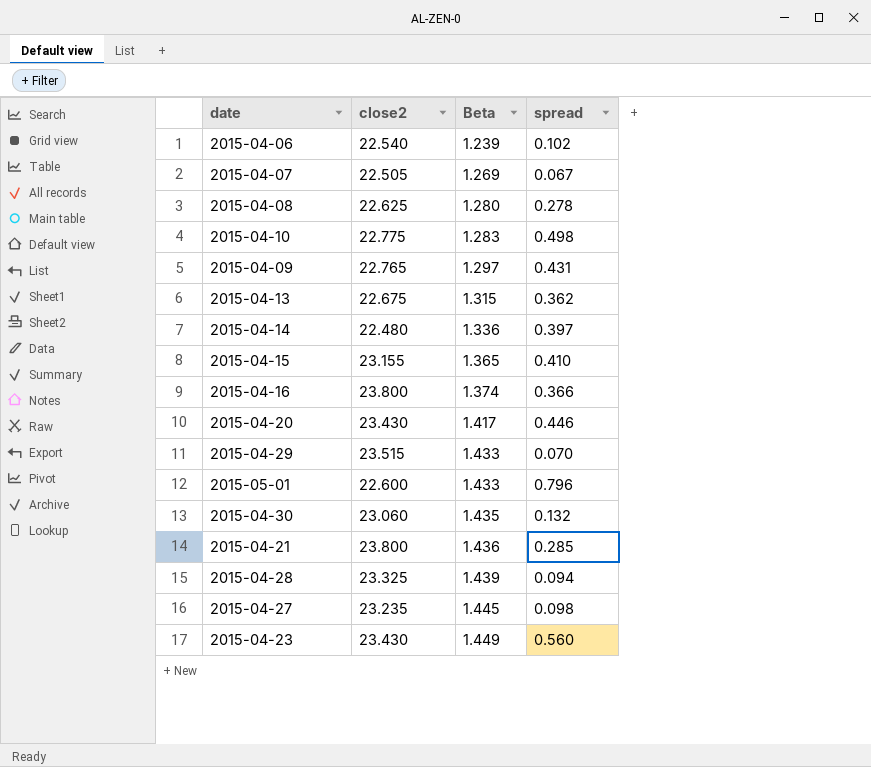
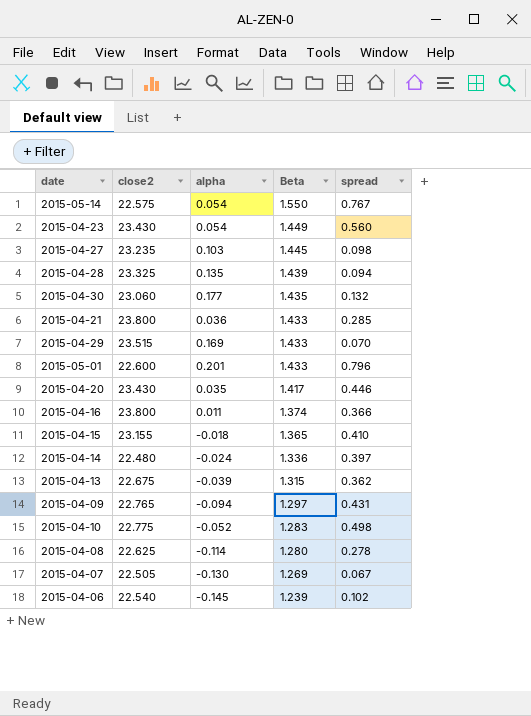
row order: Beta ascending -> Beta descending
column alpha | position: none -> 3
row 2015-05-14: none -> 22.575 | 0.054 | 1.550 | 0.767
2015-04-21 | Beta: 1.436 -> 1.433

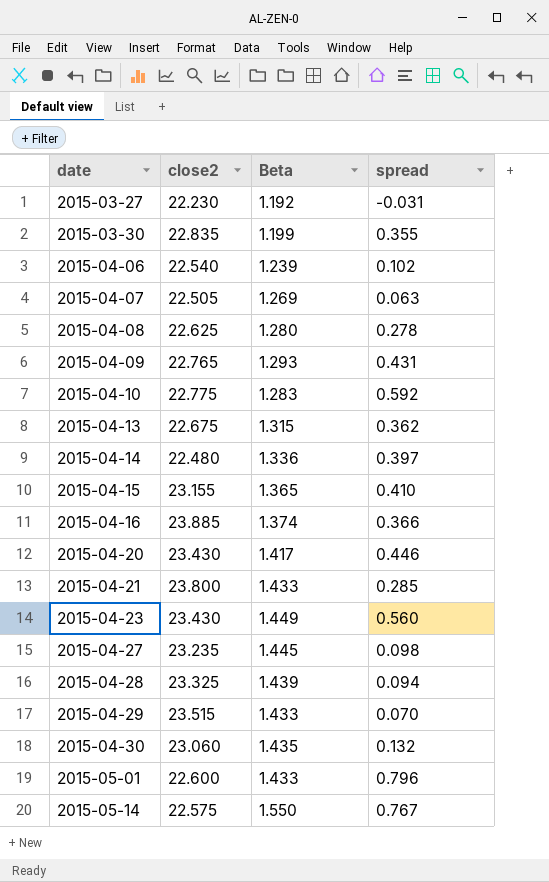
row order: Beta descending -> date ascending
column alpha | position: 3 -> none
row 2015-03-27: none -> 22.230 | 1.192 | -0.031
row 2015-03-30: none -> 22.835 | 1.199 | 0.355
2015-04-07 | spread: 0.067 -> 0.063
2015-04-09 | Beta: 1.297 -> 1.293
2015-04-10 | spread: 0.498 -> 0.592
2015-04-16 | close2: 23.800 -> 23.885

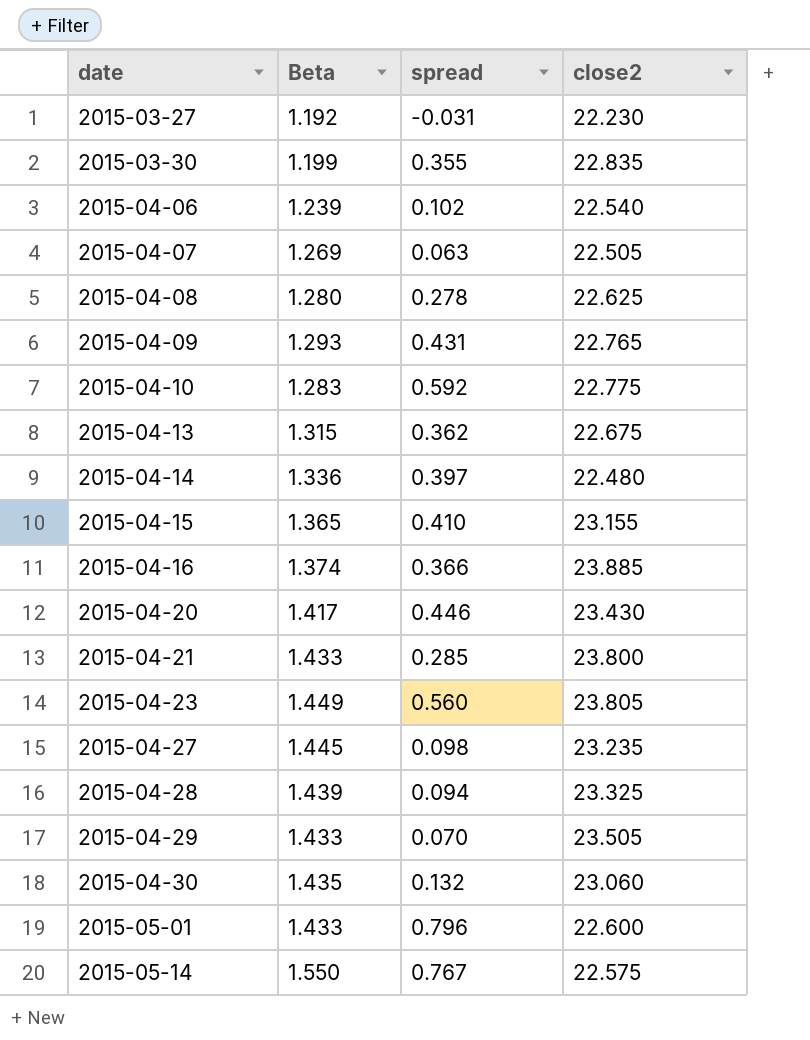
column close2 | position: 2 -> 4
2015-04-23 | close2: 23.430 -> 23.805
2015-04-29 | close2: 23.515 -> 23.505

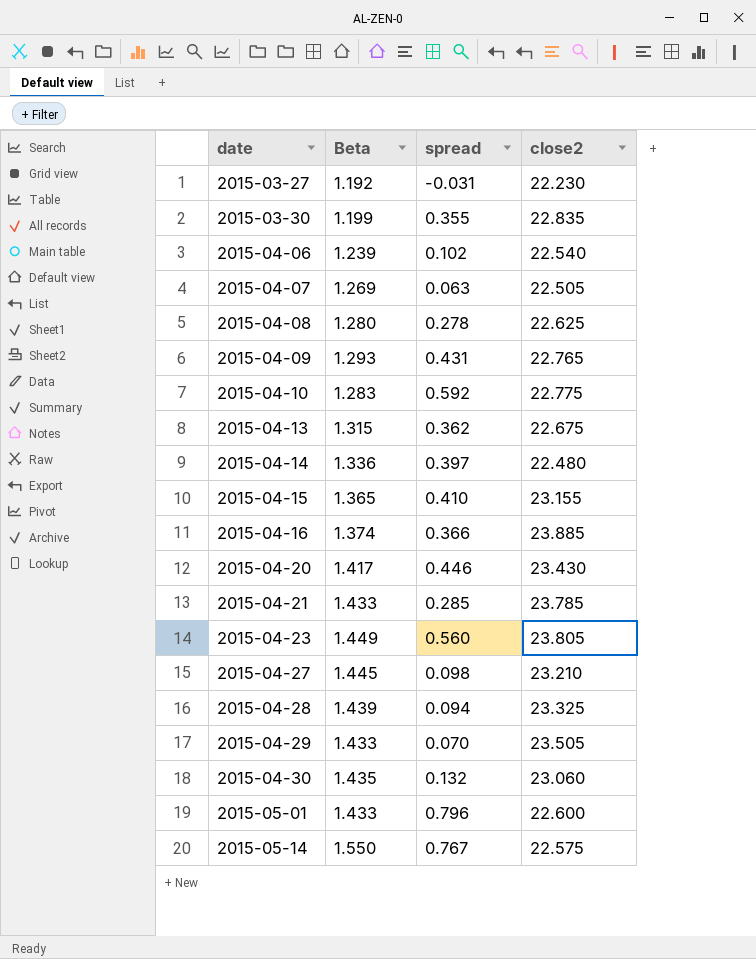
2015-04-21 | close2: 23.800 -> 23.785
2015-04-27 | close2: 23.235 -> 23.210

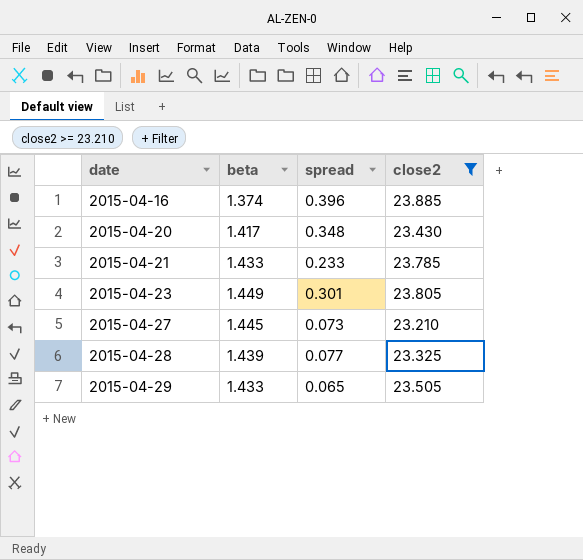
filter: none -> close2 >= 23.210
column name: Beta -> beta
2015-04-16 | spread: 0.366 -> 0.396
2015-04-20 | spread: 0.446 -> 0.348
2015-04-21 | spread: 0.285 -> 0.233
2015-04-23 | spread: 0.560 -> 0.301
2015-04-27 | spread: 0.098 -> 0.073
2015-04-28 | spread: 0.094 -> 0.077
2015-04-29 | spread: 0.070 -> 0.065

